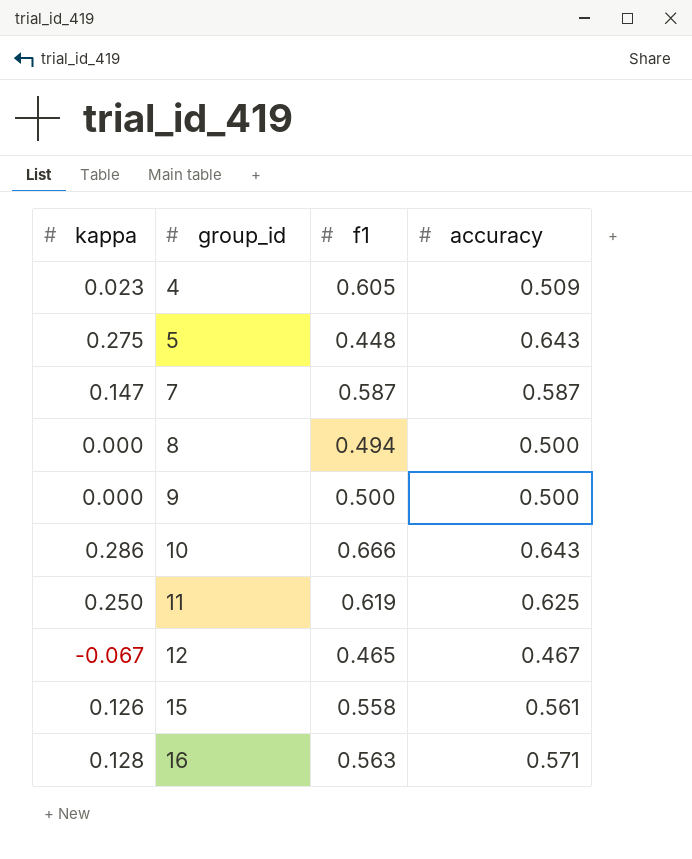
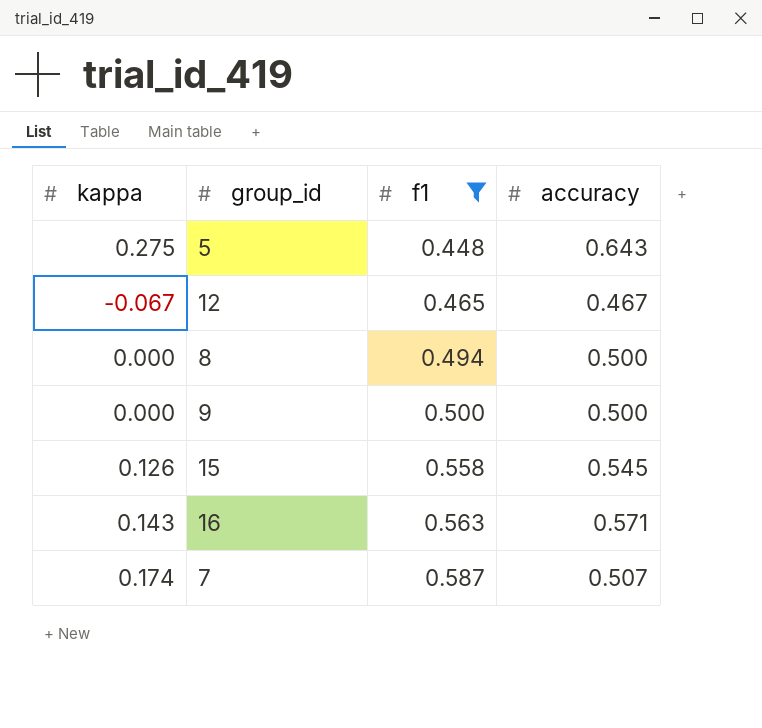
filter: none -> f1 <= 0.587
row order: group_id ascending -> f1 ascending
15 | accuracy: 0.561 -> 0.545
16 | kappa: 0.128 -> 0.143
7 | kappa: 0.147 -> 0.174
7 | accuracy: 0.587 -> 0.507

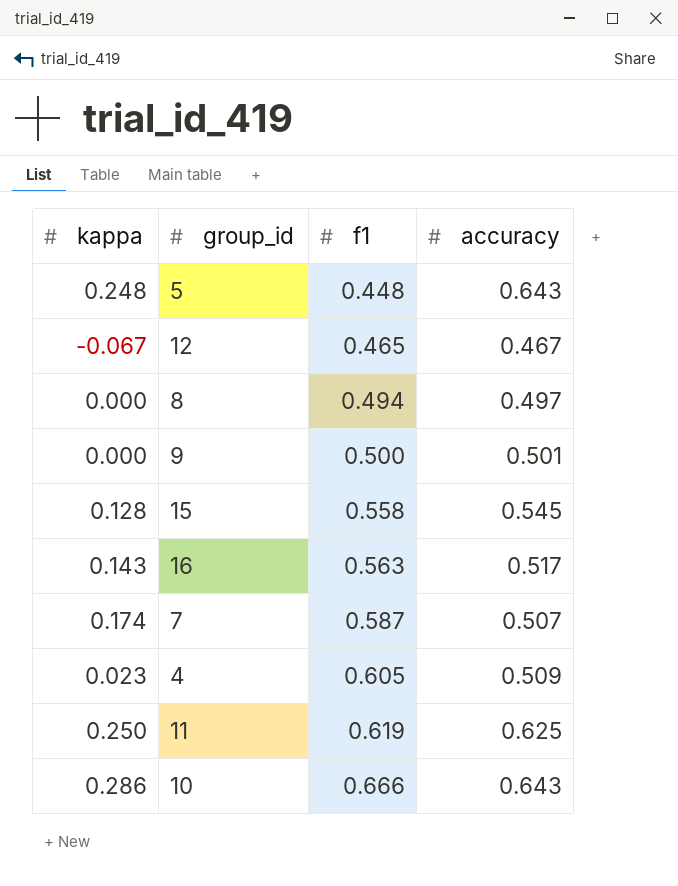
filter: f1 <= 0.587 -> none
5 | kappa: 0.275 -> 0.248
8 | accuracy: 0.500 -> 0.497
9 | accuracy: 0.500 -> 0.501
15 | kappa: 0.126 -> 0.128
16 | accuracy: 0.571 -> 0.517

